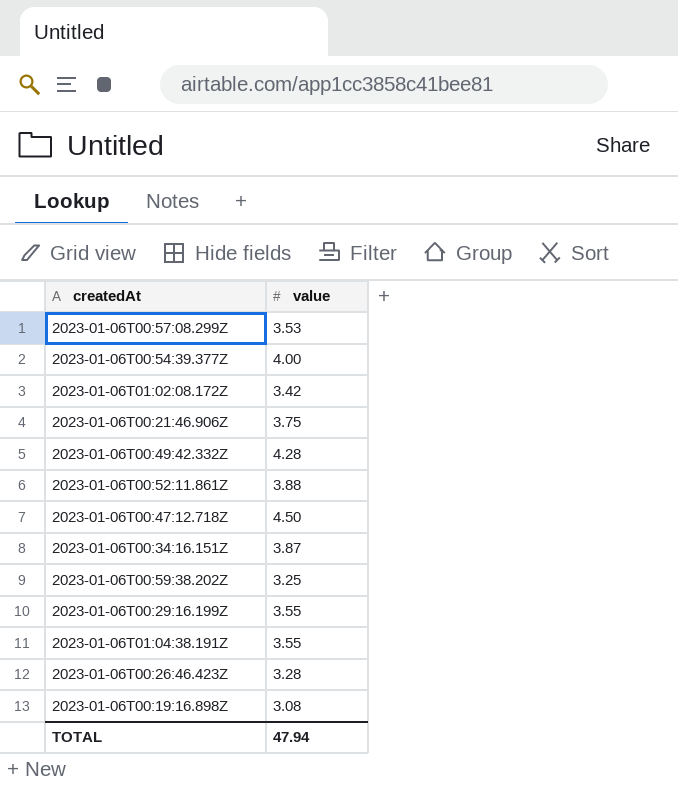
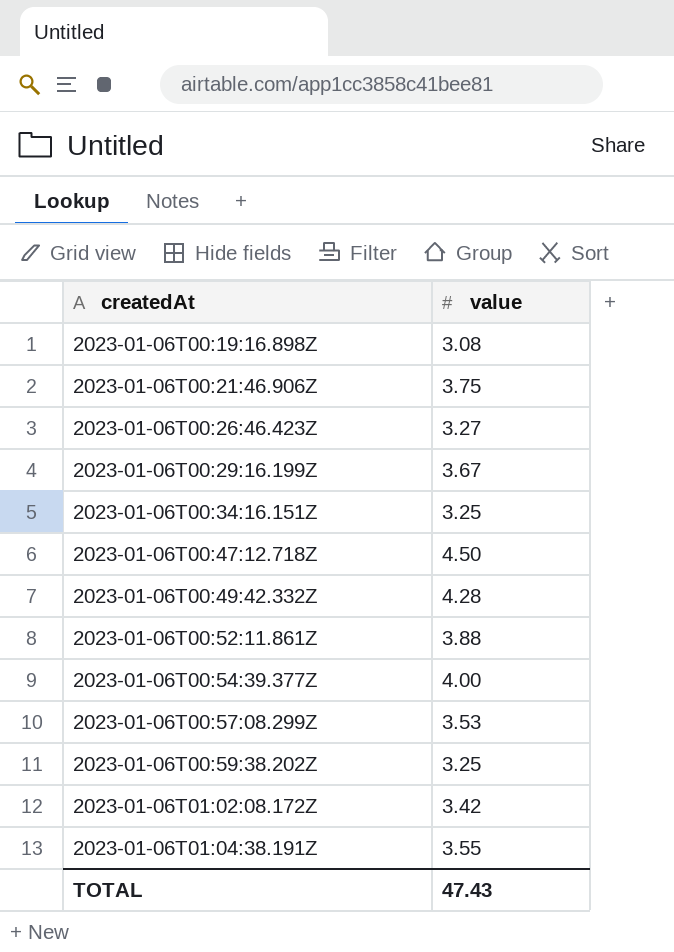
row order: none -> createdAt ascending
2023-01-06T00:26:46.423Z | value: 3.28 -> 3.27
2023-01-06T00:29:16.199Z | value: 3.55 -> 3.67
2023-01-06T00:34:16.151Z | value: 3.87 -> 3.25
TOTAL | value: 47.94 -> 47.43

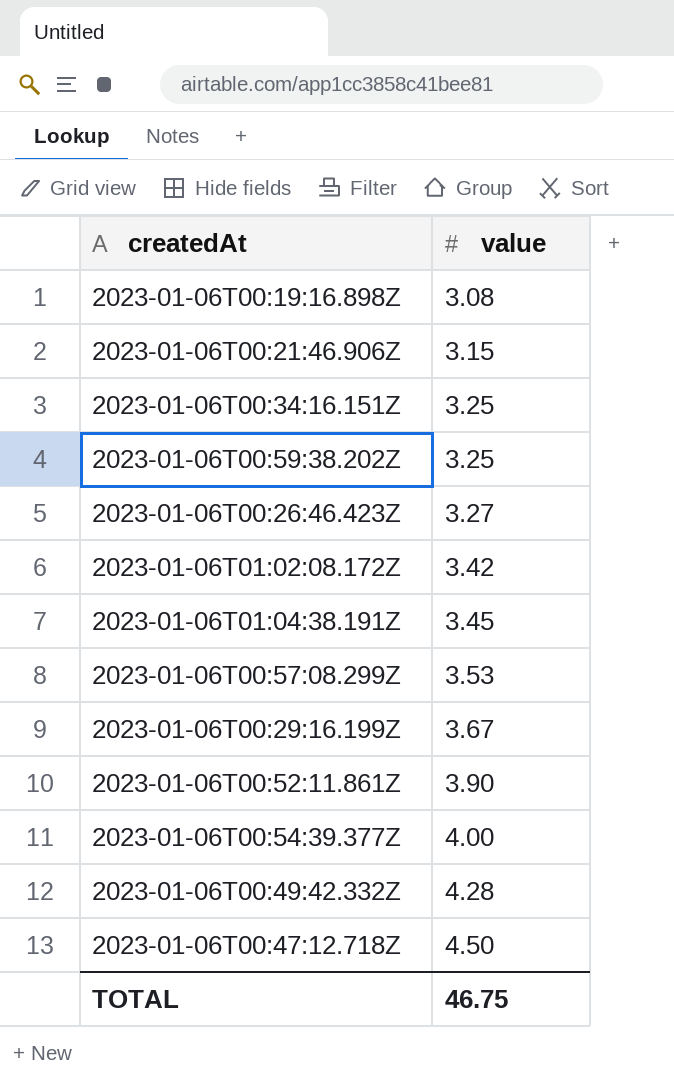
row order: createdAt ascending -> value ascending
2023-01-06T00:21:46.906Z | value: 3.75 -> 3.15
2023-01-06T01:04:38.191Z | value: 3.55 -> 3.45
2023-01-06T00:52:11.861Z | value: 3.88 -> 3.90
TOTAL | value: 47.43 -> 46.75

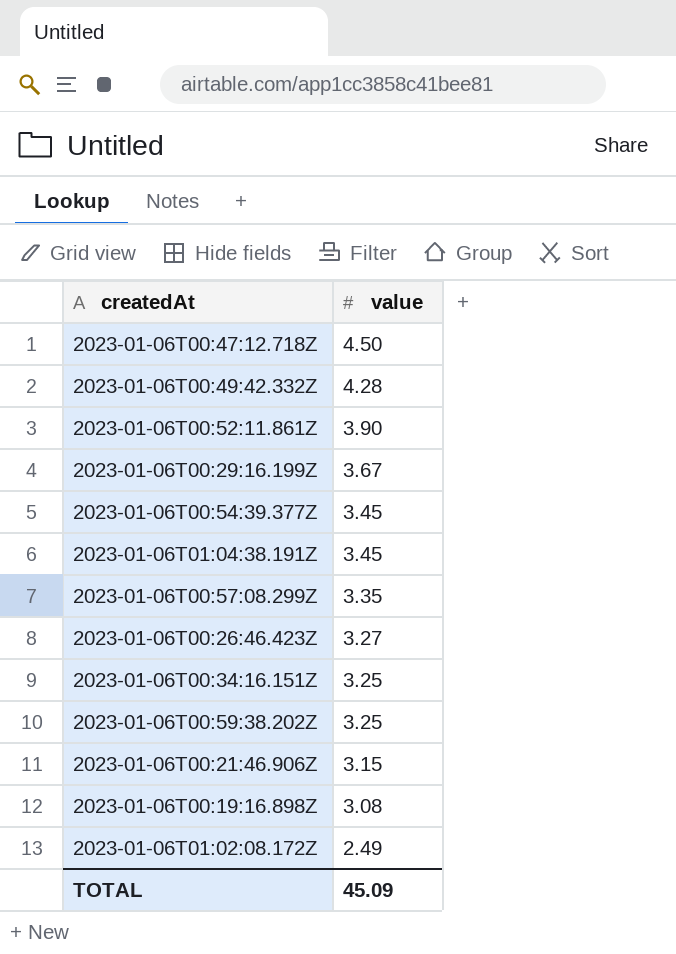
row order: value ascending -> value descending
2023-01-06T00:54:39.377Z | value: 4.00 -> 3.45
2023-01-06T00:57:08.299Z | value: 3.53 -> 3.35
2023-01-06T01:02:08.172Z | value: 3.42 -> 2.49
TOTAL | value: 46.75 -> 45.09

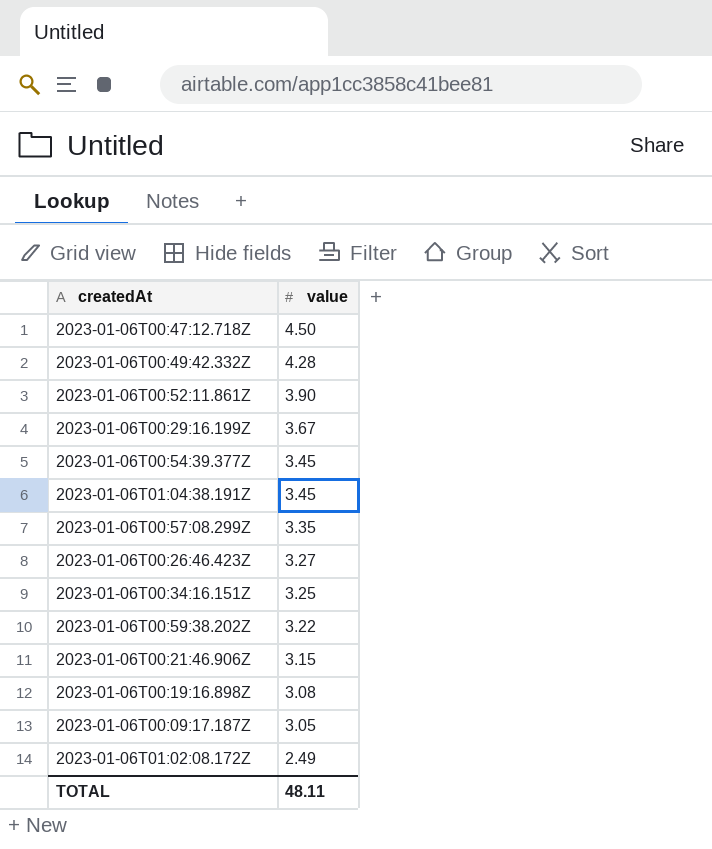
2023-01-06T00:59:38.202Z | value: 3.25 -> 3.22
row 2023-01-06T00:09:17.187Z: none -> 3.05
TOTAL | value: 45.09 -> 48.11

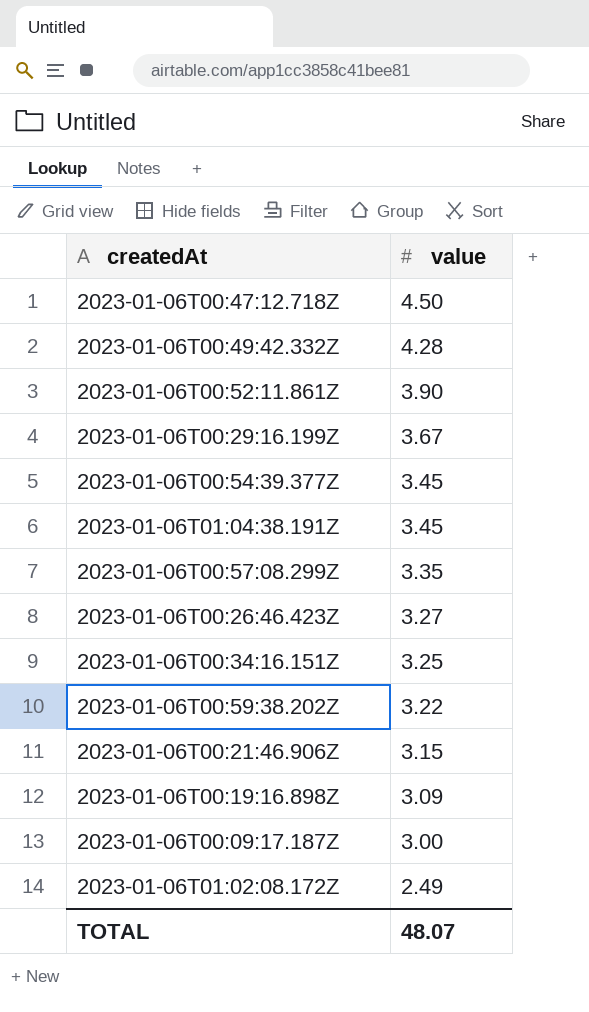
2023-01-06T00:19:16.898Z | value: 3.08 -> 3.09
2023-01-06T00:09:17.187Z | value: 3.05 -> 3.00
TOTAL | value: 48.11 -> 48.07

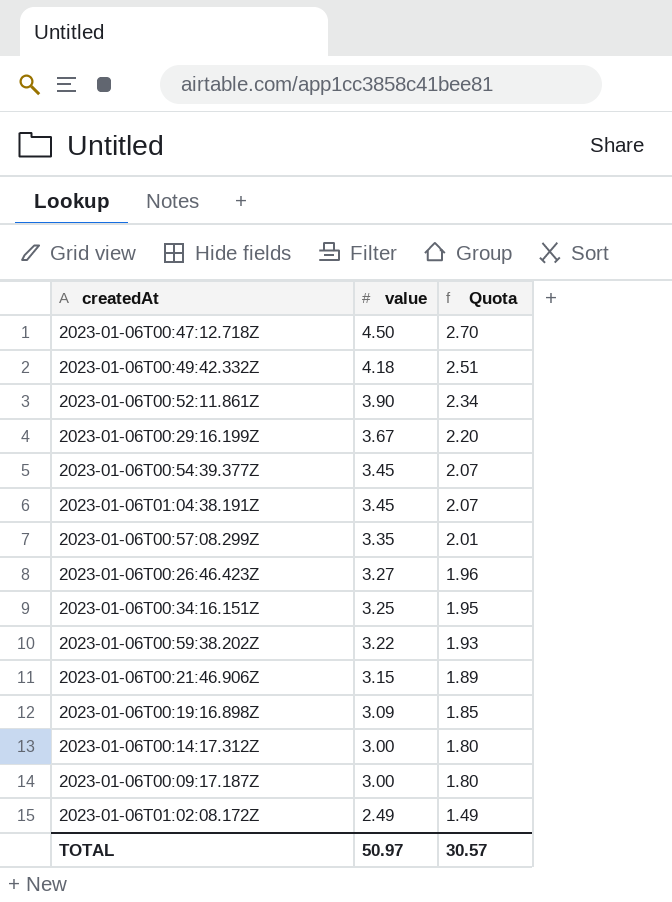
column Quota | formula: none -> [value] * 0.6
2023-01-06T00:49:42.332Z | value: 4.28 -> 4.18
row 2023-01-06T00:14:17.312Z: none -> 3.00 | 1.80
TOTAL | value: 48.07 -> 50.97

